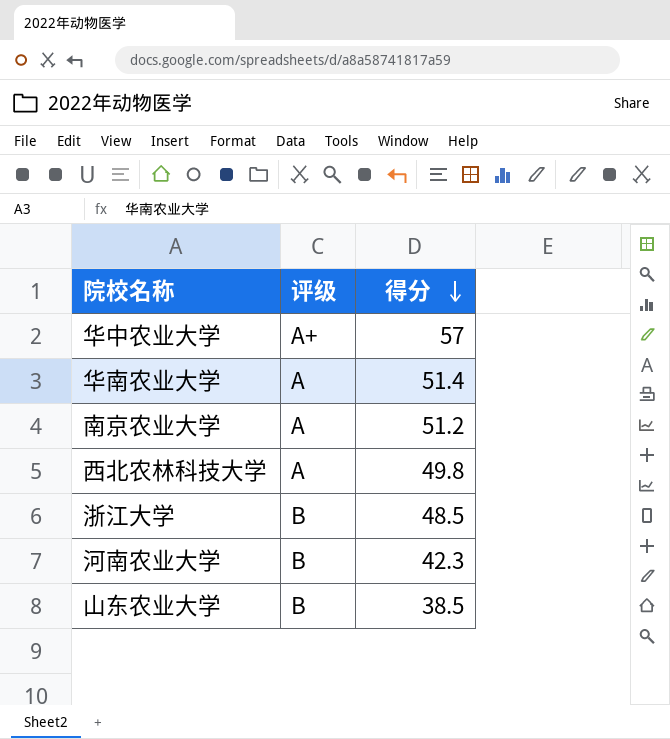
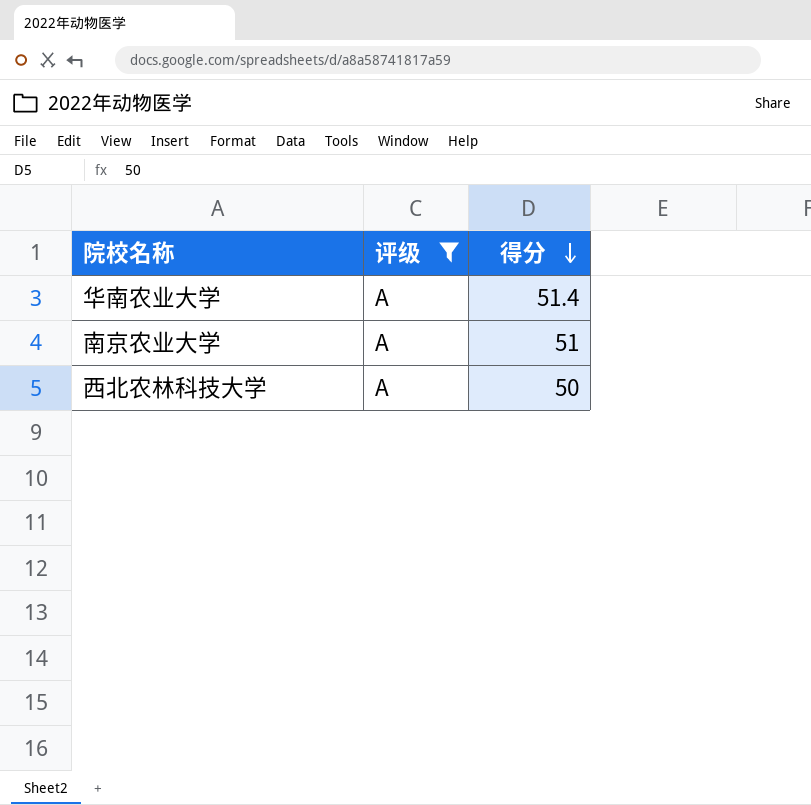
filter: none -> 评级 = A
南京农业大学 | 得分: 51.2 -> 51
西北农林科技大学 | 得分: 49.8 -> 50

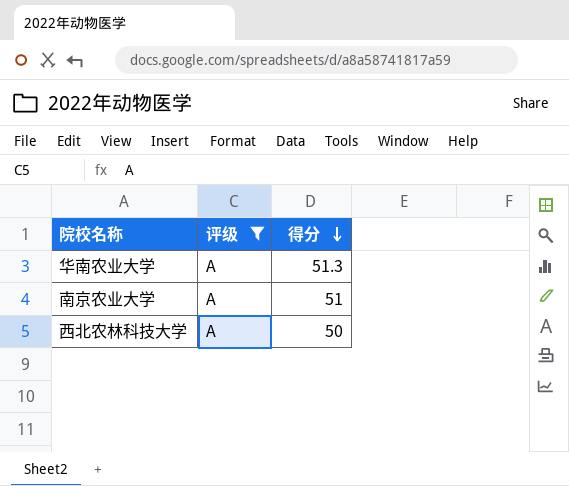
华南农业大学 | 得分: 51.4 -> 51.3

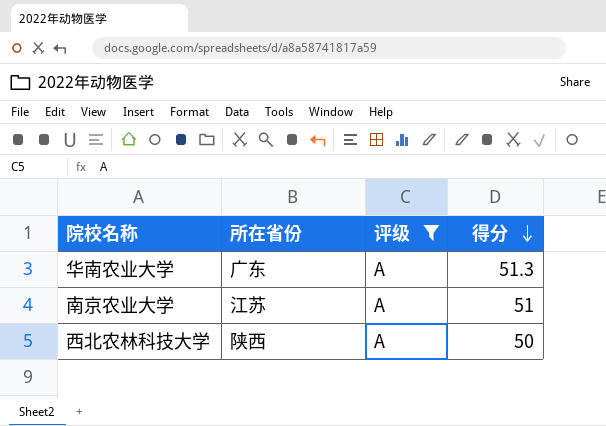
column 所在省份 | position: none -> 2

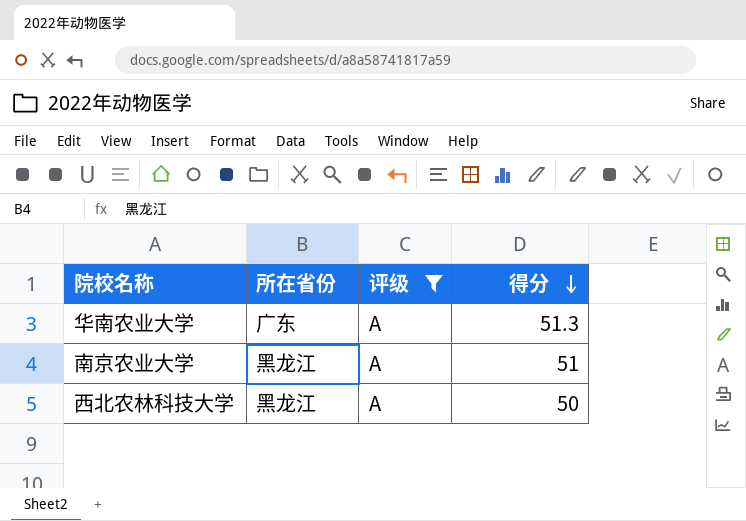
南京农业大学 | 所在省份: 江苏 -> 黑龙江
西北农林科技大学 | 所在省份: 陕西 -> 黑龙江

